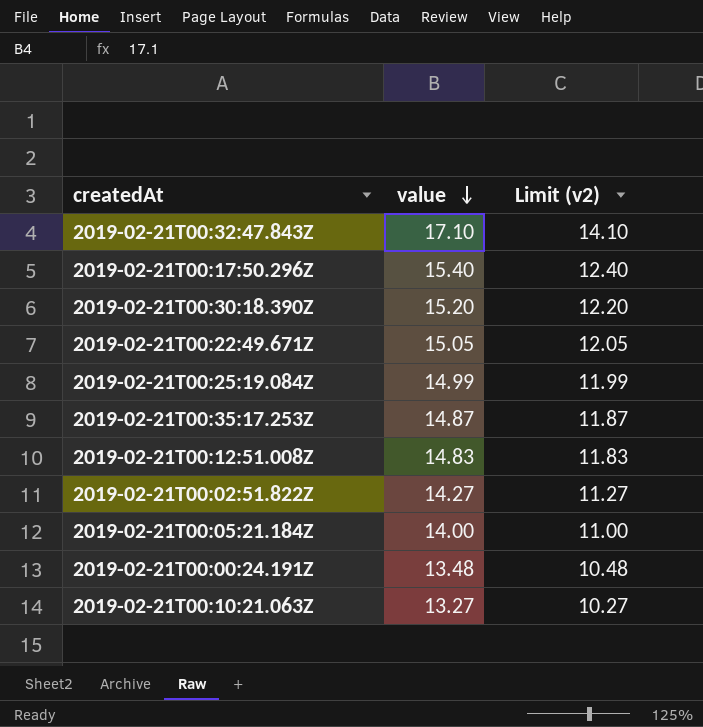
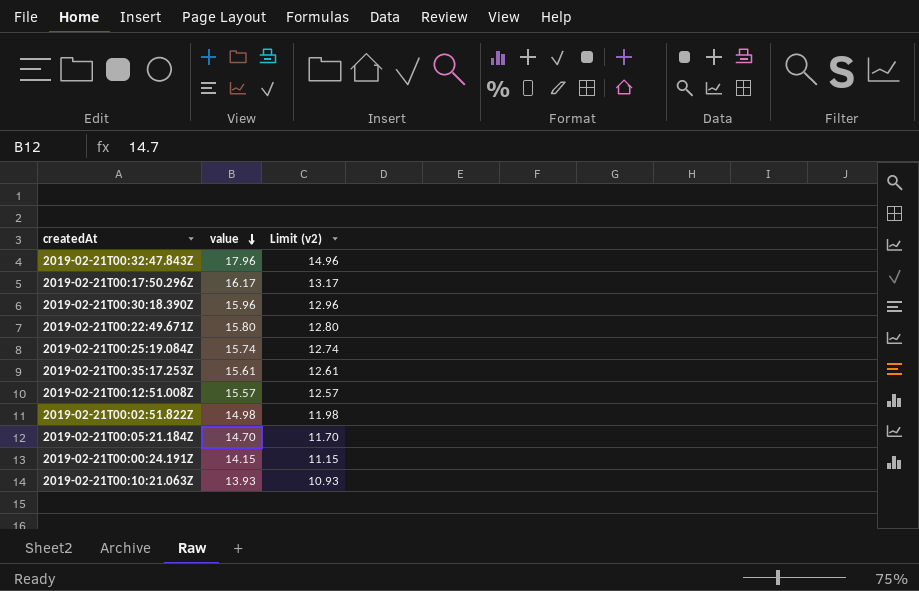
2019-02-21T00:32:47.843Z | value: 17.10 -> 17.96
2019-02-21T00:32:47.843Z | Limit (v2): 14.10 -> 14.96
2019-02-21T00:17:50.296Z | value: 15.40 -> 16.17
2019-02-21T00:17:50.296Z | Limit (v2): 12.40 -> 13.17
2019-02-21T00:30:18.390Z | value: 15.20 -> 15.96
2019-02-21T00:30:18.390Z | Limit (v2): 12.20 -> 12.96
2019-02-21T00:22:49.671Z | value: 15.05 -> 15.80
2019-02-21T00:22:49.671Z | Limit (v2): 12.05 -> 12.80
2019-02-21T00:25:19.084Z | value: 14.99 -> 15.74
2019-02-21T00:25:19.084Z | Limit (v2): 11.99 -> 12.74
2019-02-21T00:35:17.253Z | value: 14.87 -> 15.61
2019-02-21T00:35:17.253Z | Limit (v2): 11.87 -> 12.61
2019-02-21T00:12:51.008Z | value: 14.83 -> 15.57
2019-02-21T00:12:51.008Z | Limit (v2): 11.83 -> 12.57
2019-02-21T00:02:51.822Z | value: 14.27 -> 14.98
2019-02-21T00:02:51.822Z | Limit (v2): 11.27 -> 11.98
2019-02-21T00:05:21.184Z | value: 14.00 -> 14.70
2019-02-21T00:05:21.184Z | Limit (v2): 11.00 -> 11.70
2019-02-21T00:00:24.191Z | value: 13.48 -> 14.15
2019-02-21T00:00:24.191Z | Limit (v2): 10.48 -> 11.15
2019-02-21T00:10:21.063Z | value: 13.27 -> 13.93
2019-02-21T00:10:21.063Z | Limit (v2): 10.27 -> 10.93

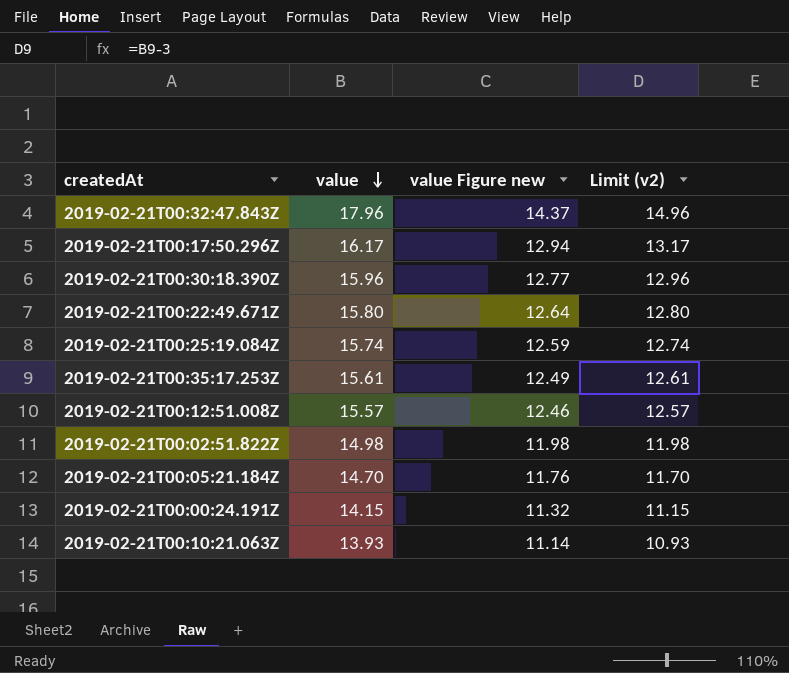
column value Figure new | formula: none -> [value] * 0.8

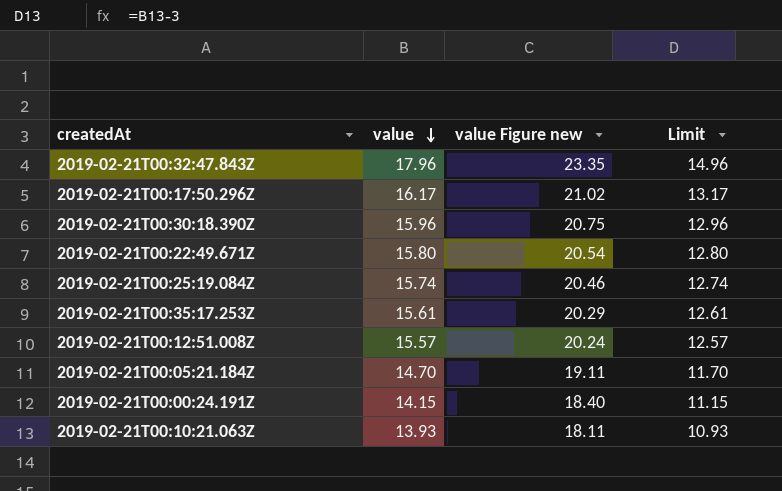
column value Figure new | formula: [value] * 0.8 -> [value] * 1.3
column name: Limit (v2) -> Limit
row 2019-02-21T00:02:51.822Z: 14.98 | 11.98 | 11.98 -> none

